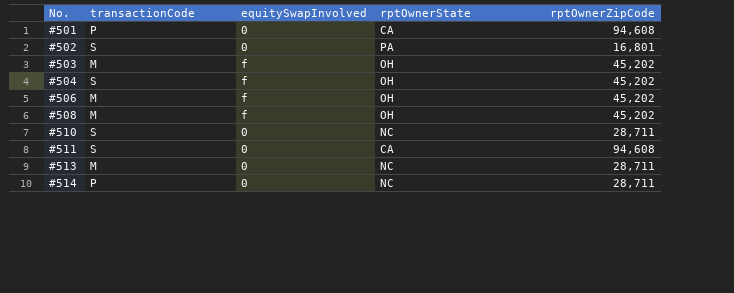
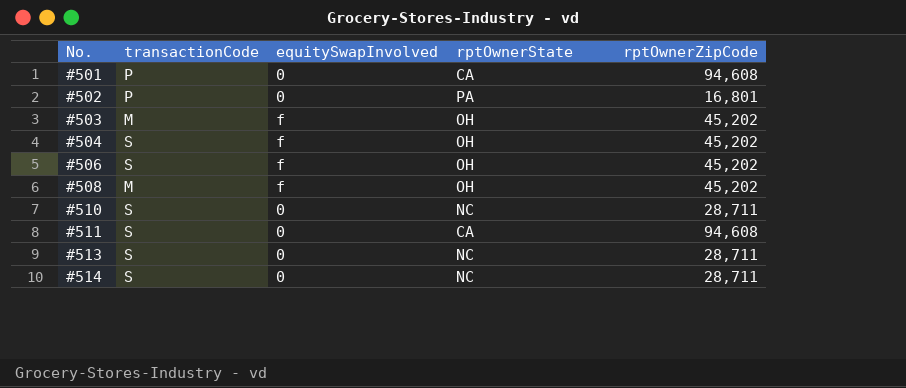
#502 | transactionCode: S -> P
#506 | transactionCode: M -> S
#513 | transactionCode: M -> S
#514 | transactionCode: P -> S

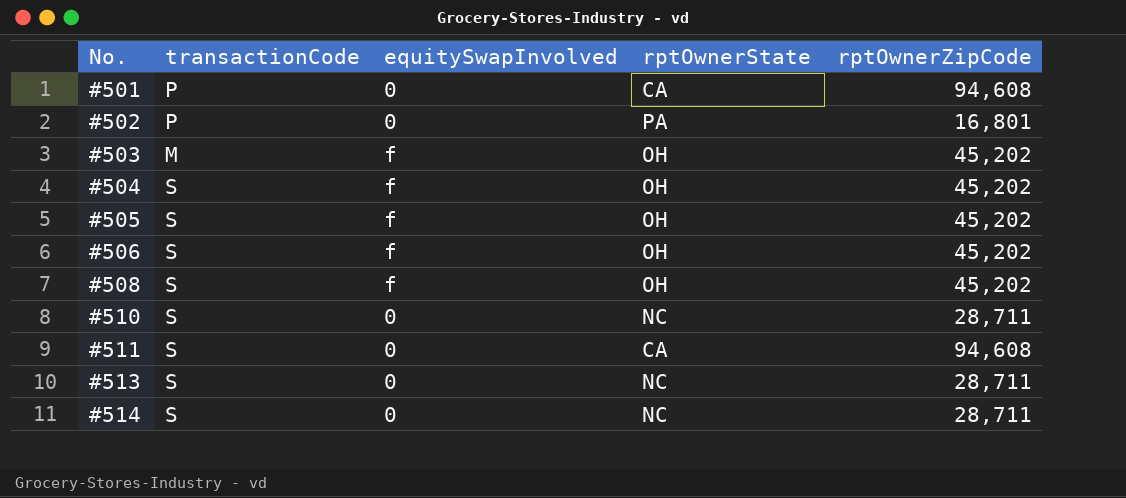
row #505: none -> S | f | OH | 45,202
#508 | transactionCode: M -> S

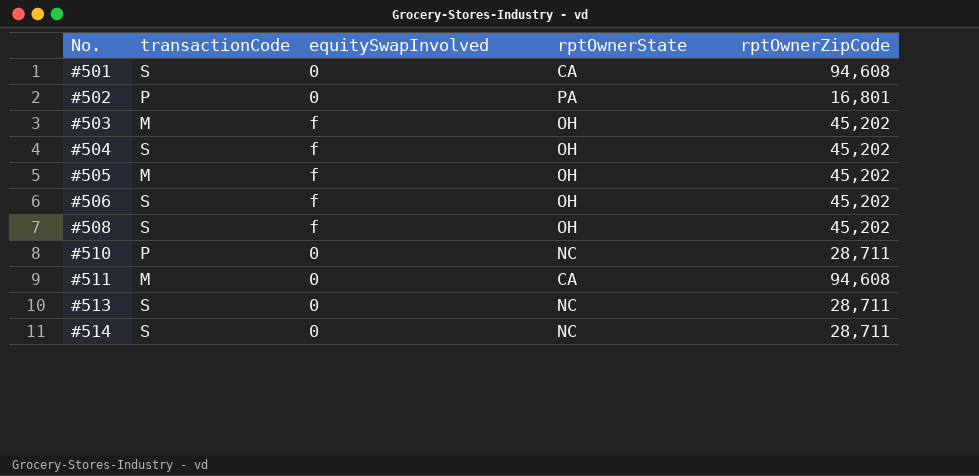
#501 | transactionCode: P -> S
#505 | transactionCode: S -> M
#510 | transactionCode: S -> P
#511 | transactionCode: S -> M

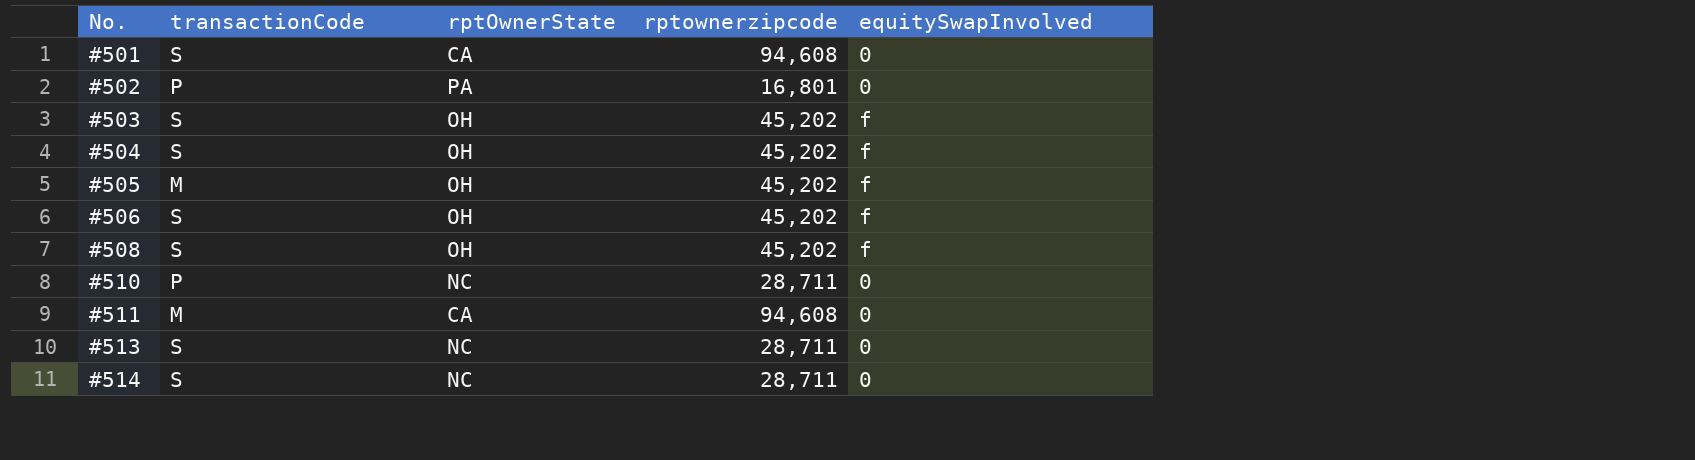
column name: rptOwnerZipCode -> rptownerzipcode
column equitySwapInvolved | position: 3 -> 5
#503 | transactionCode: M -> S

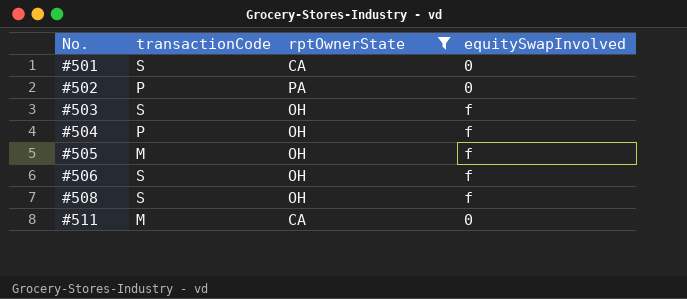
filter: none -> rptOwnerState != NC
column rptownerzipcode | position: 4 -> none
#504 | transactionCode: S -> P

